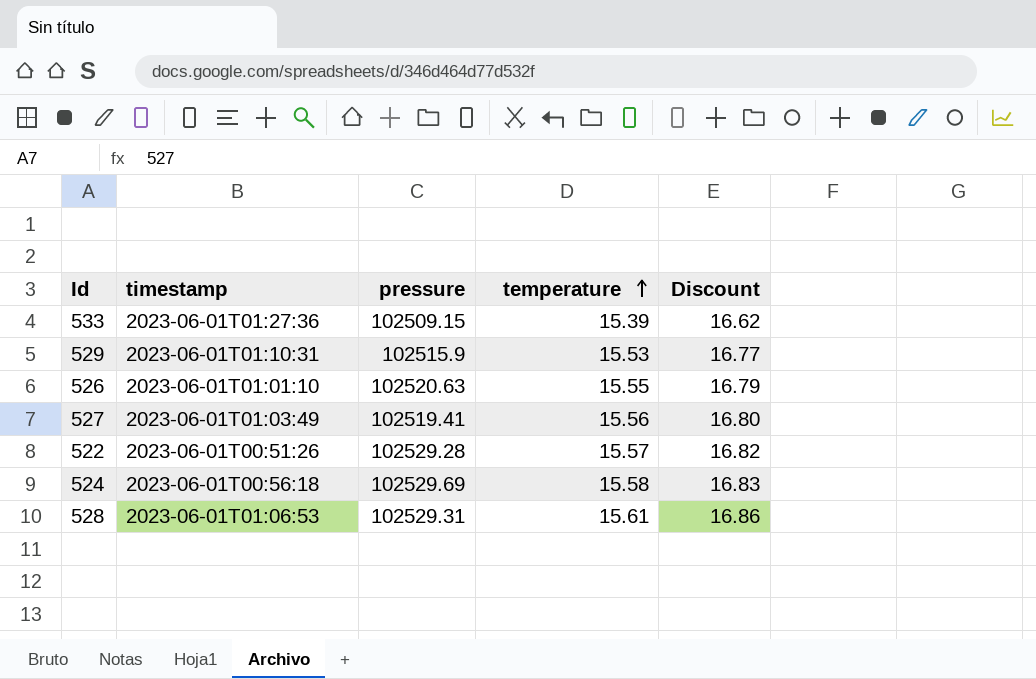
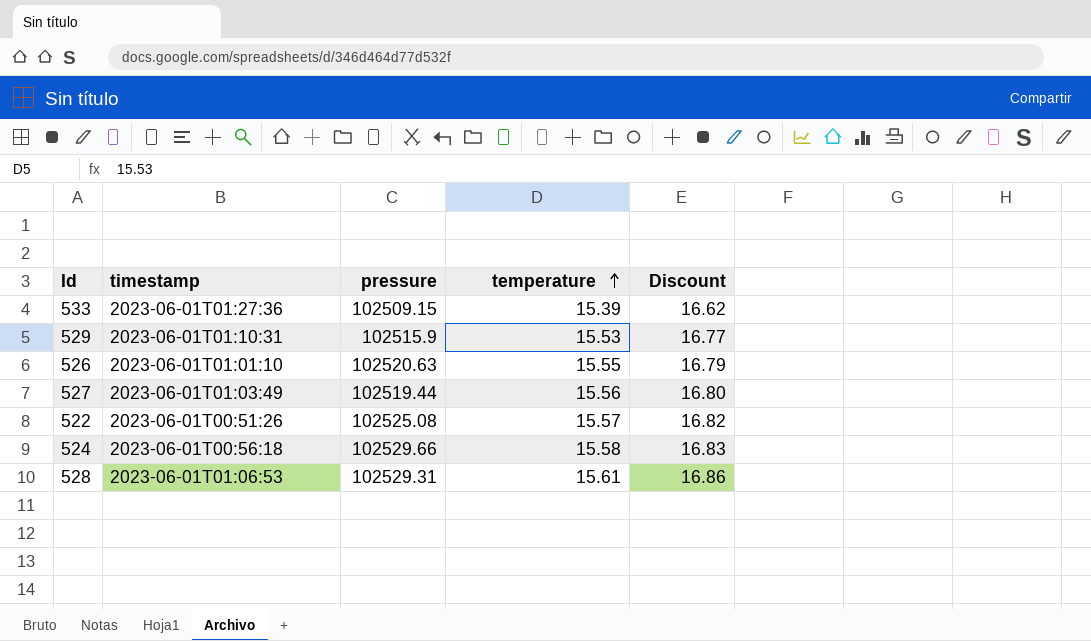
527 | pressure: 102519.41 -> 102519.44
522 | pressure: 102529.28 -> 102525.08
524 | pressure: 102529.69 -> 102529.66

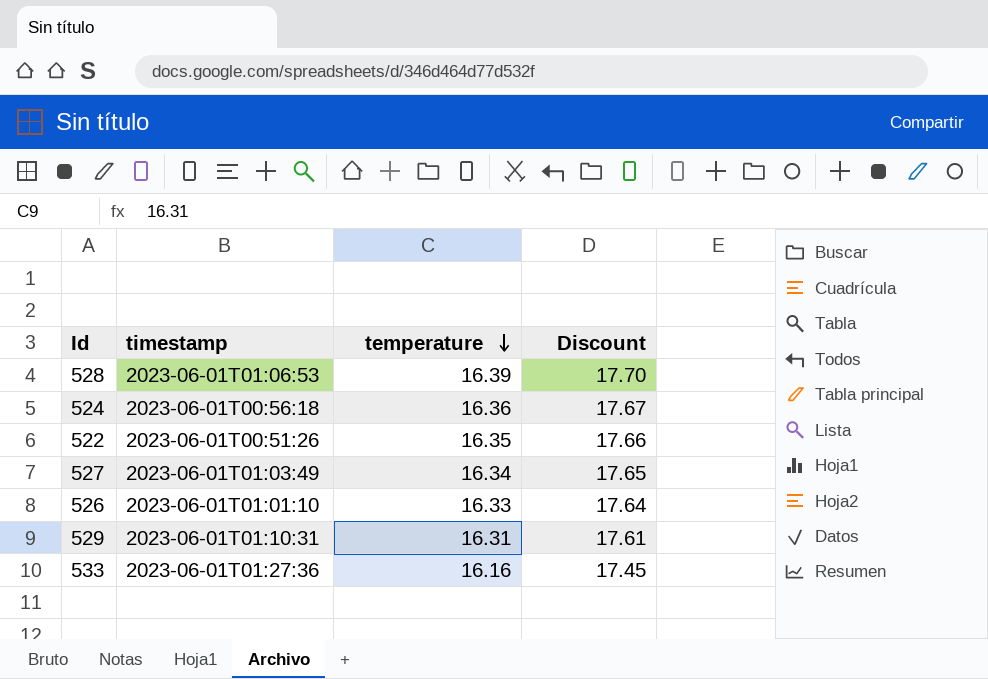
row order: temperature ascending -> temperature descending
column pressure | position: 3 -> none
528 | temperature: 15.61 -> 16.39
528 | Discount: 16.86 -> 17.70
524 | temperature: 15.58 -> 16.36
524 | Discount: 16.83 -> 17.67
522 | temperature: 15.57 -> 16.35
522 | Discount: 16.82 -> 17.66
527 | temperature: 15.56 -> 16.34
527 | Discount: 16.80 -> 17.65
526 | temperature: 15.55 -> 16.33
526 | Discount: 16.79 -> 17.64
529 | temperature: 15.53 -> 16.31
529 | Discount: 16.77 -> 17.61
533 | temperature: 15.39 -> 16.16
533 | Discount: 16.62 -> 17.45

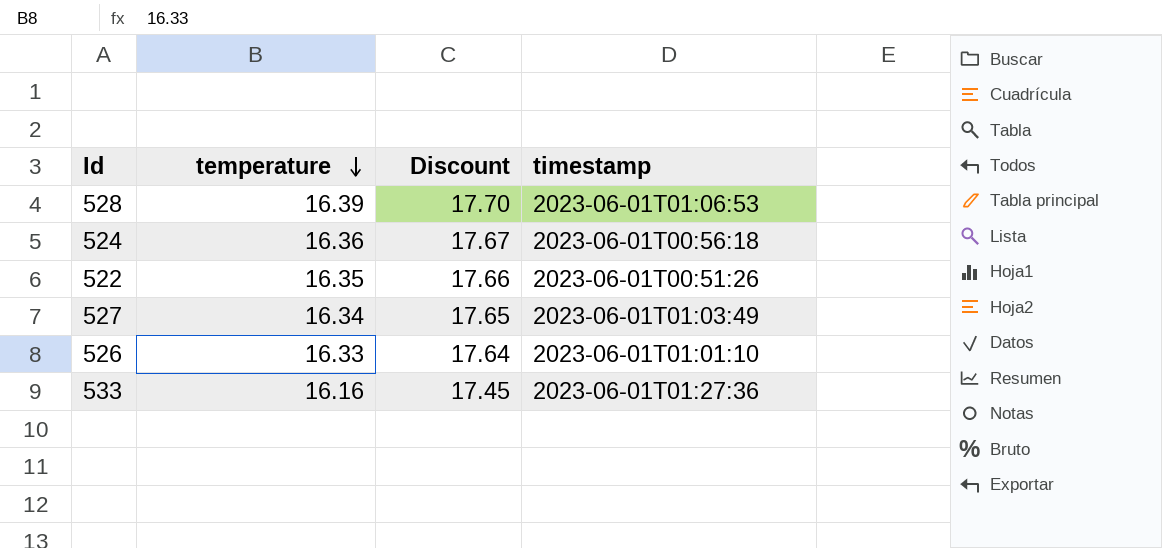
column timestamp | position: 2 -> 4
row 529: 2023-06-01T01:10:31 | 16.31 | 17.61 -> none

